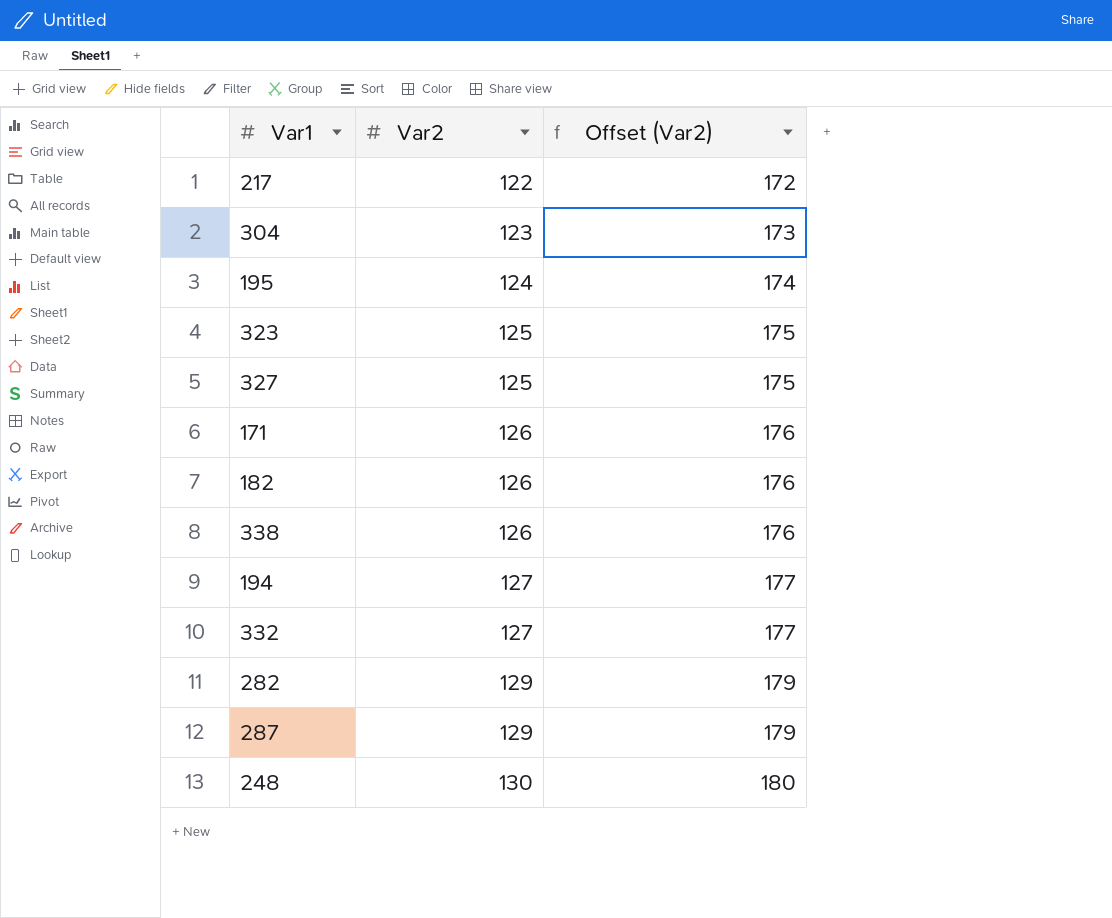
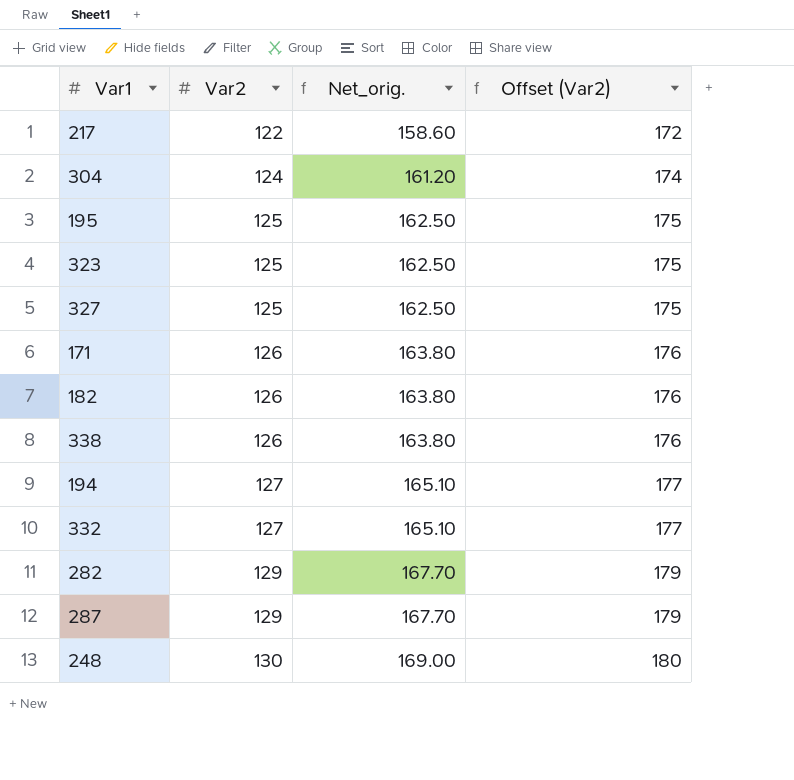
column Net_orig. | formula: none -> [Var2] * 1.3
304 | Var2: 123 -> 124
304 | Offset (Var2): 173 -> 174
195 | Var2: 124 -> 125
195 | Offset (Var2): 174 -> 175

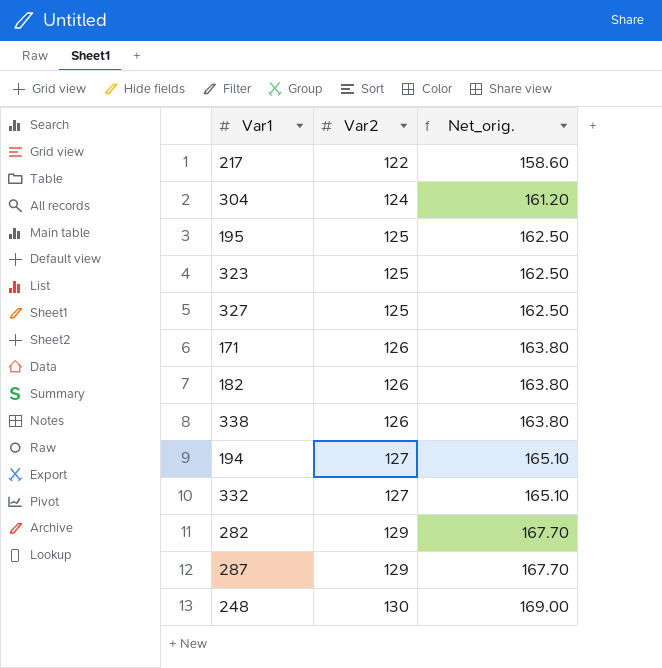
column Offset (Var2) | formula: [Var2] + 50 -> none

